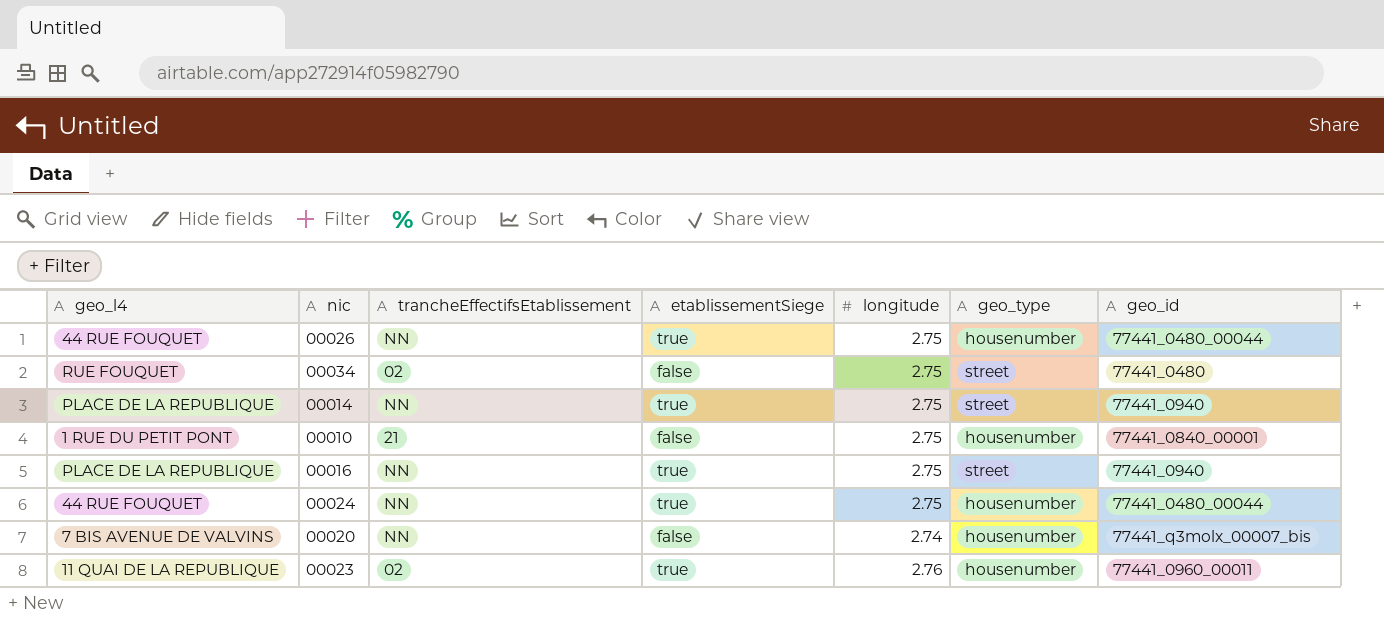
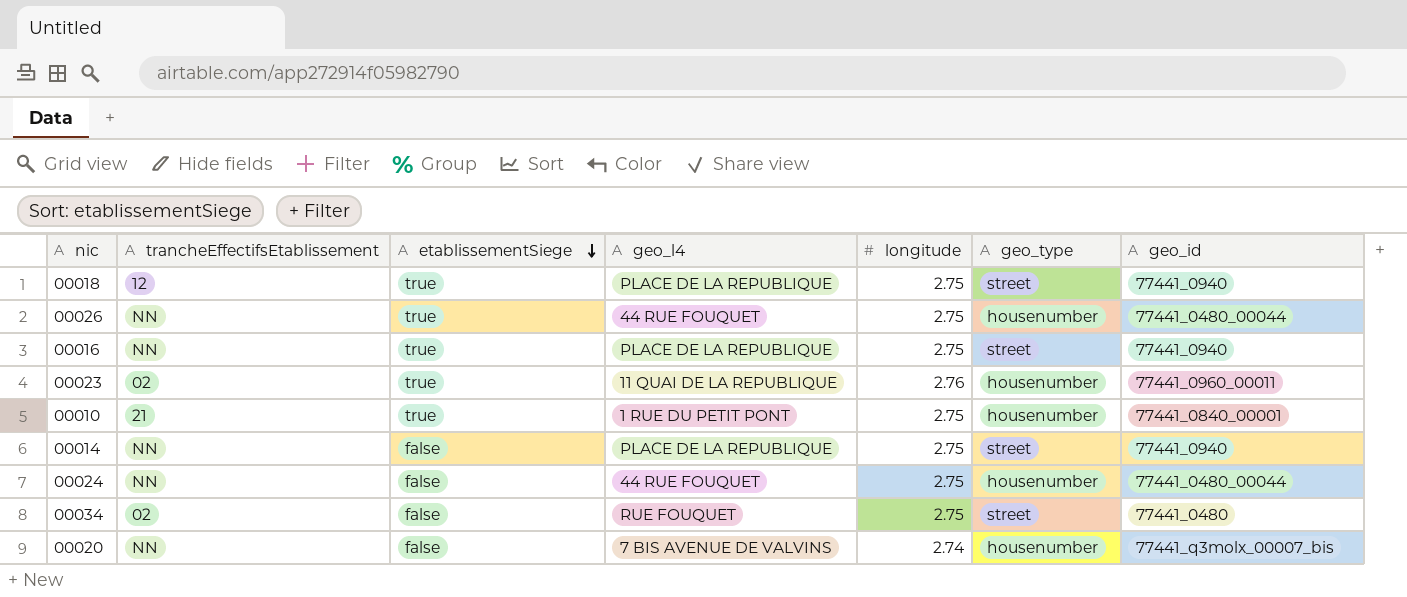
row order: none -> etablissementSiege descending
column geo_l4 | position: 1 -> 4
row 00018: none -> 12 | true | PLACE DE LA REPUBLIQUE | 2.75 | street | 77441_0940
00010 | etablissementSiege: false -> true
00014 | etablissementSiege: true -> false
00024 | etablissementSiege: true -> false

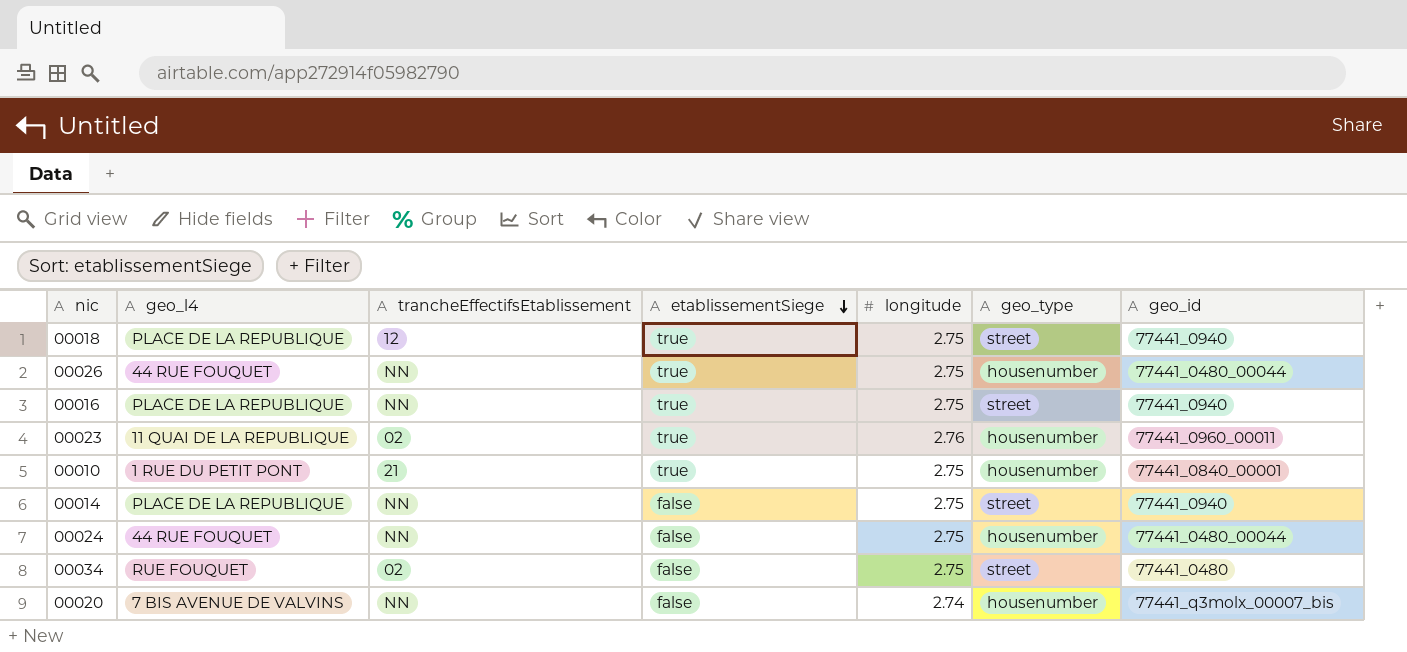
column geo_l4 | position: 4 -> 2

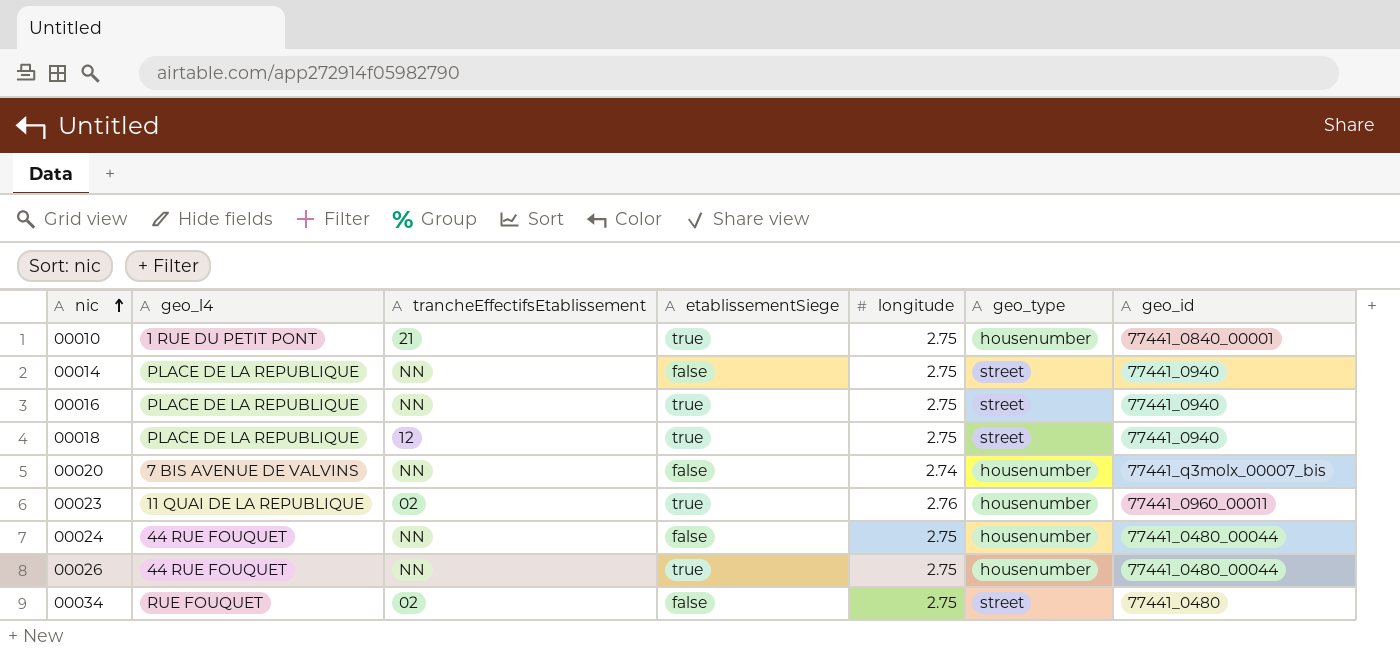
row order: etablissementSiege descending -> nic ascending

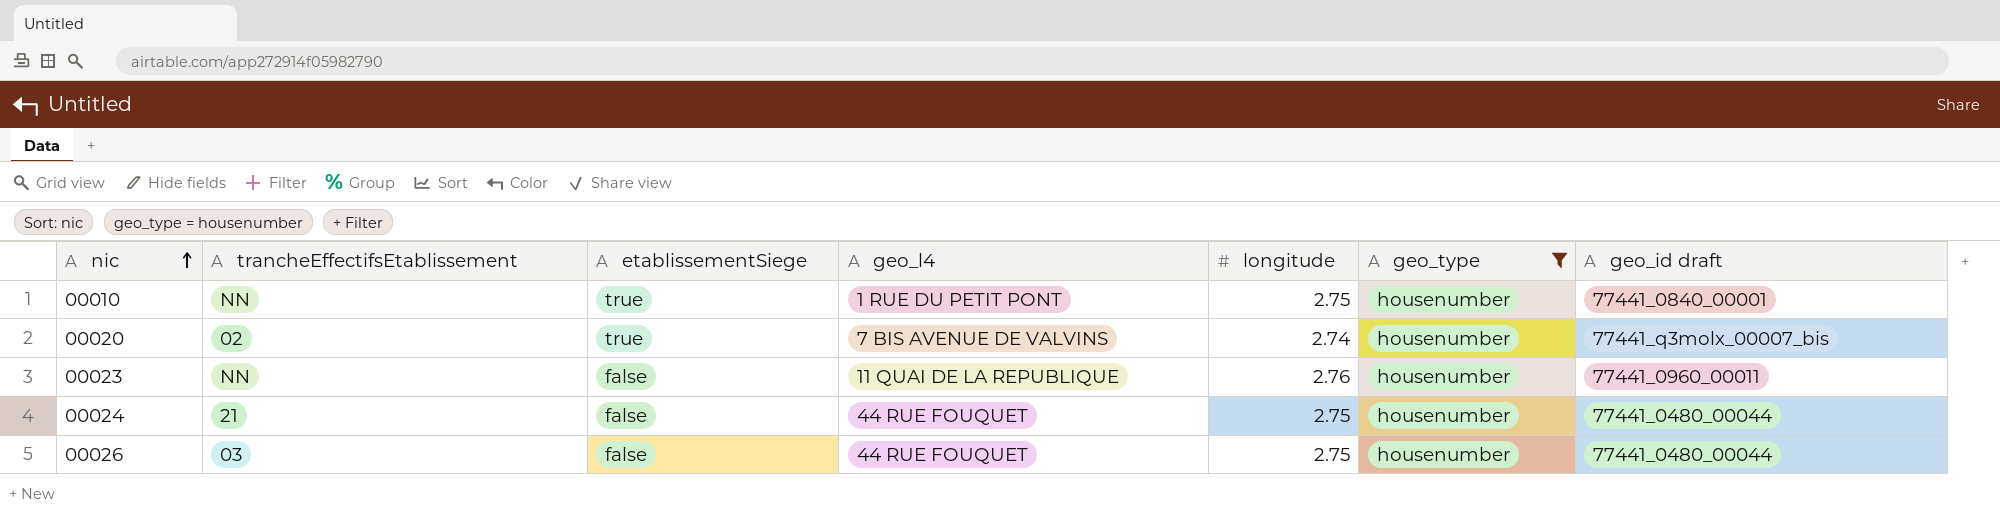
filter: none -> geo_type = housenumber
column geo_l4 | position: 2 -> 4
column name: geo_id -> geo_id draft
00010 | trancheEffectifsEtablissement: 21 -> NN
00020 | trancheEffectifsEtablissement: NN -> 02
00020 | etablissementSiege: false -> true
00023 | trancheEffectifsEtablissement: 02 -> NN
00023 | etablissementSiege: true -> false
00024 | trancheEffectifsEtablissement: NN -> 21
00026 | trancheEffectifsEtablissement: NN -> 03
00026 | etablissementSiege: true -> false

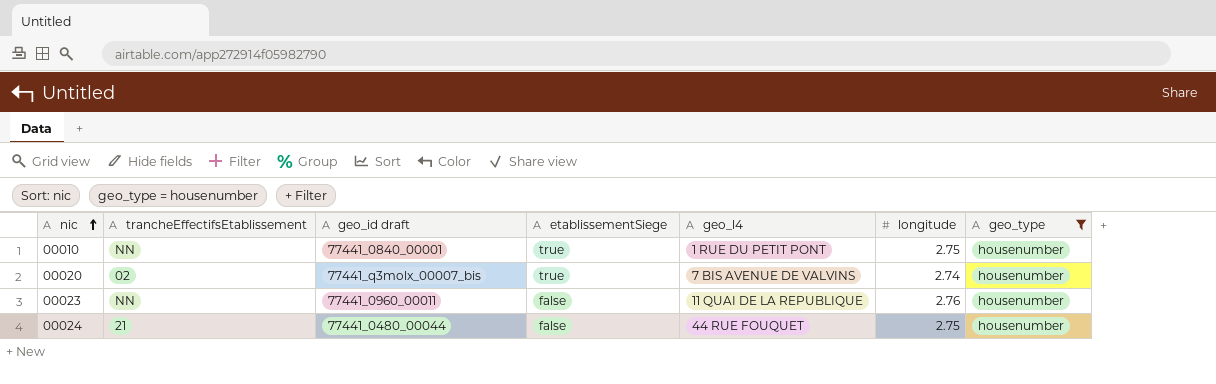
column geo_id draft | position: 7 -> 3
row 00026: 03 | false | 44 RUE FOUQUET | 2.75 | housenumber | 77441_0480_00044 -> none

